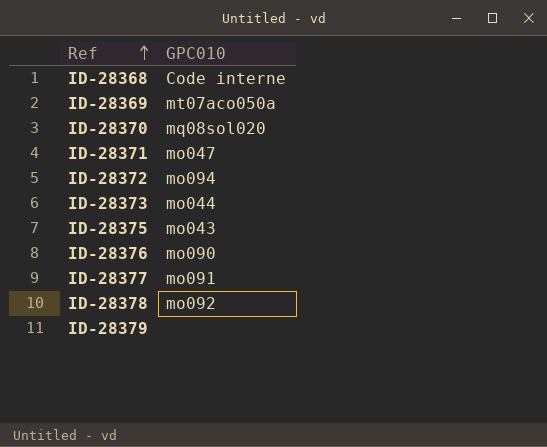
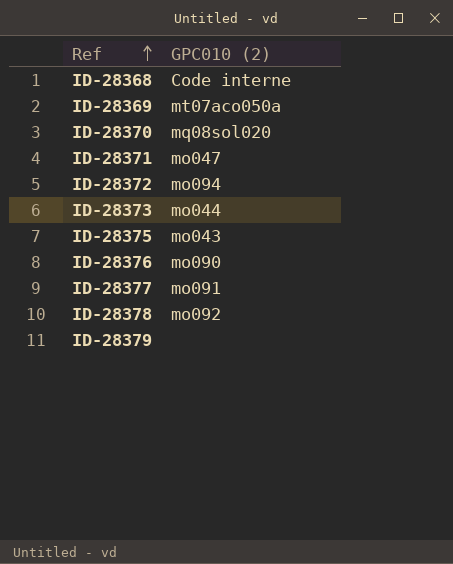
column name: GPC010 -> GPC010 (2)

